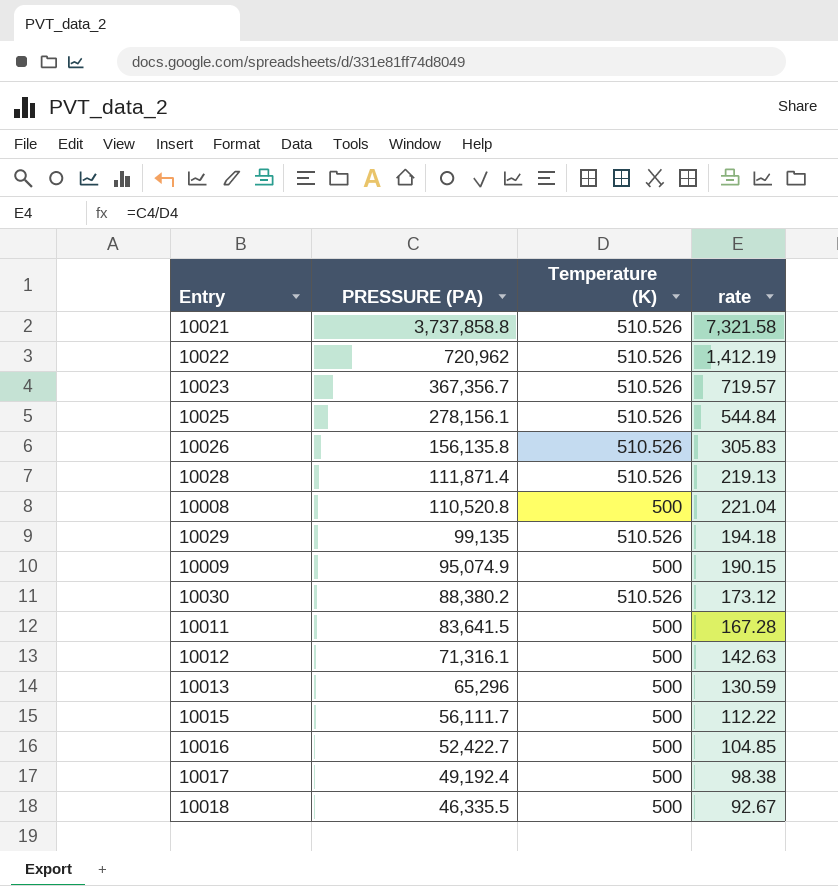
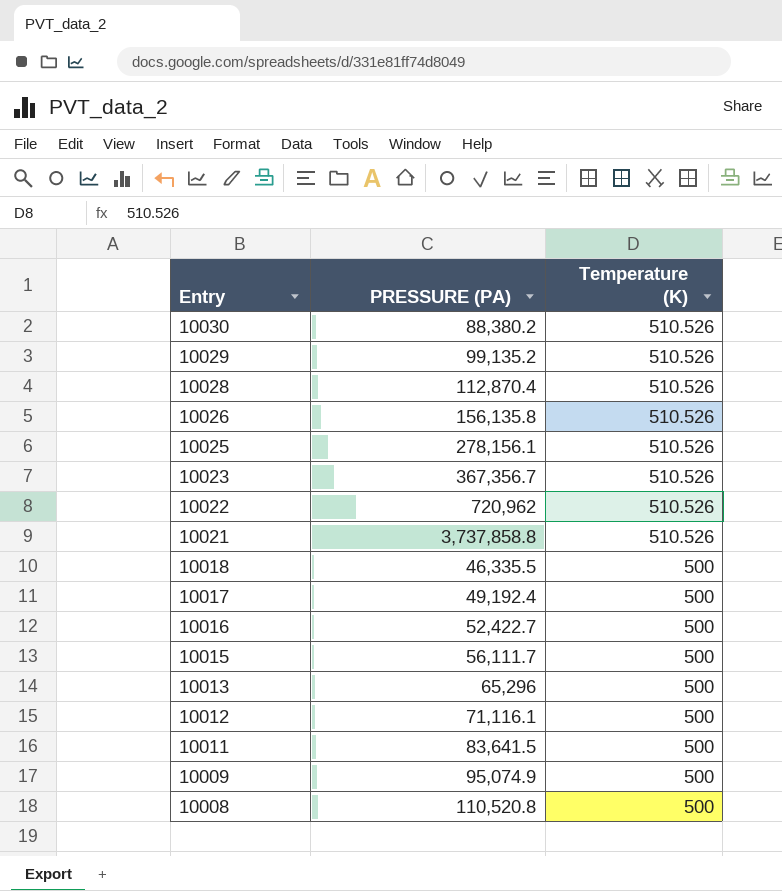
row order: PRESSURE (PA) descending -> Entry descending
column rate | formula: [PRESSURE (PA)] / [Temperature (K)] -> none
10029 | PRESSURE (PA): 99,135 -> 99,135.2
10028 | PRESSURE (PA): 111,871.4 -> 112,870.4
10012 | PRESSURE (PA): 71,316.1 -> 71,116.1

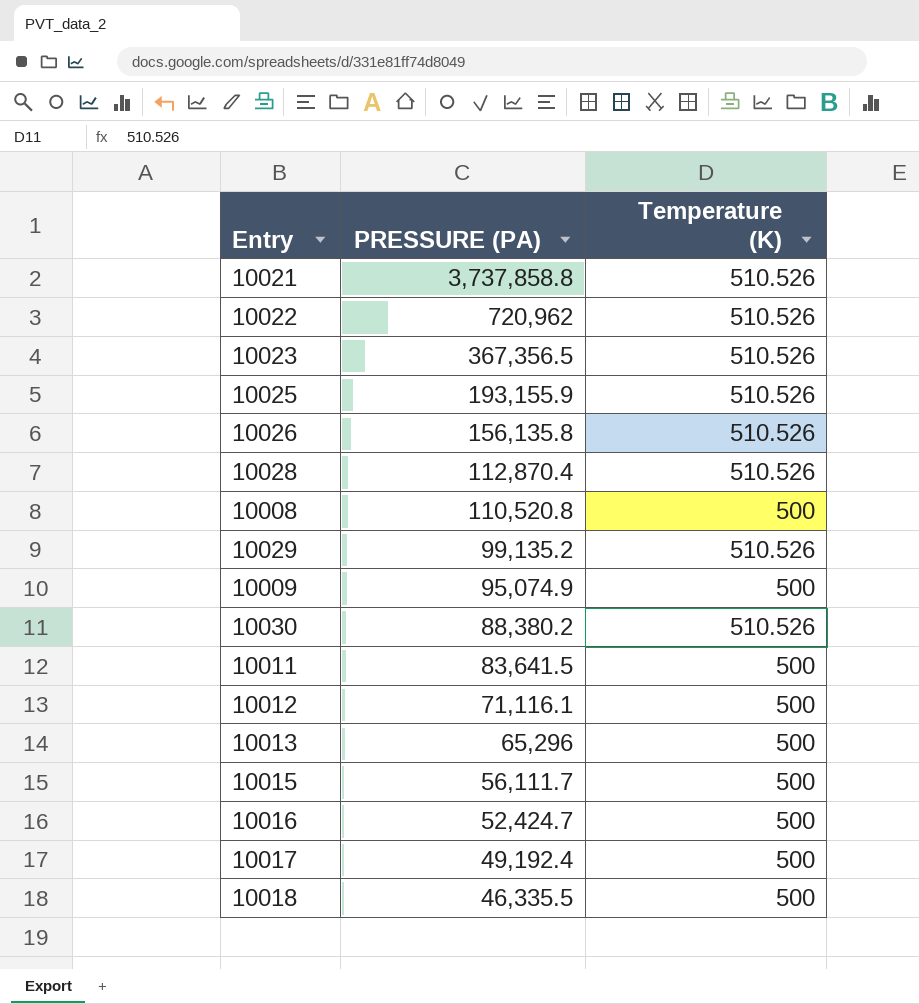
row order: Entry descending -> PRESSURE (PA) descending
10023 | PRESSURE (PA): 367,356.7 -> 367,356.5
10025 | PRESSURE (PA): 278,156.1 -> 193,155.9
10016 | PRESSURE (PA): 52,422.7 -> 52,424.7

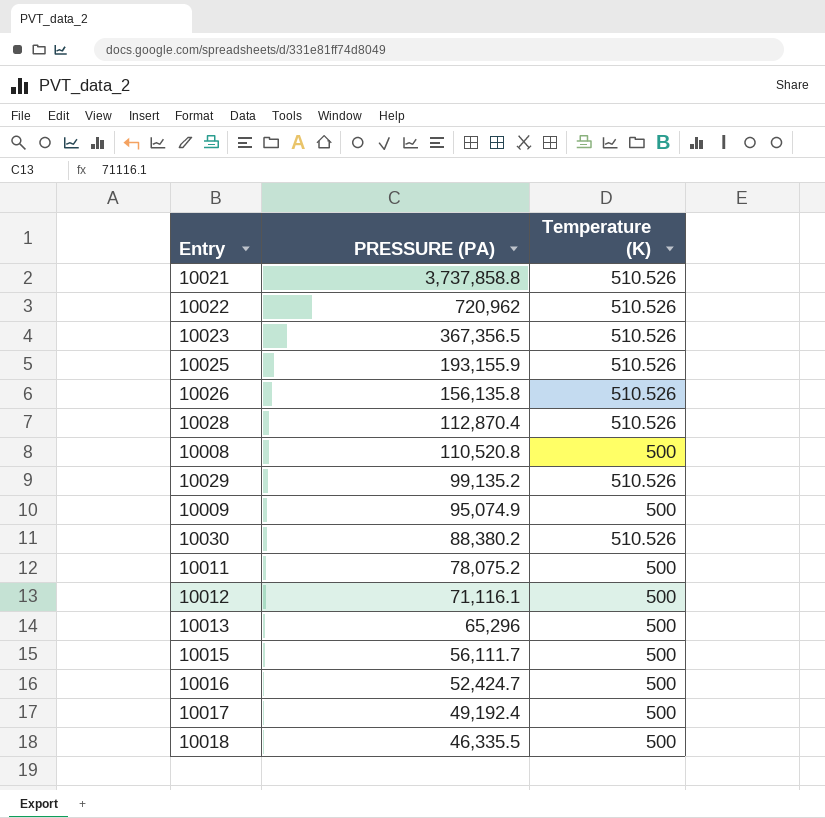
10011 | PRESSURE (PA): 83,641.5 -> 78,075.2

